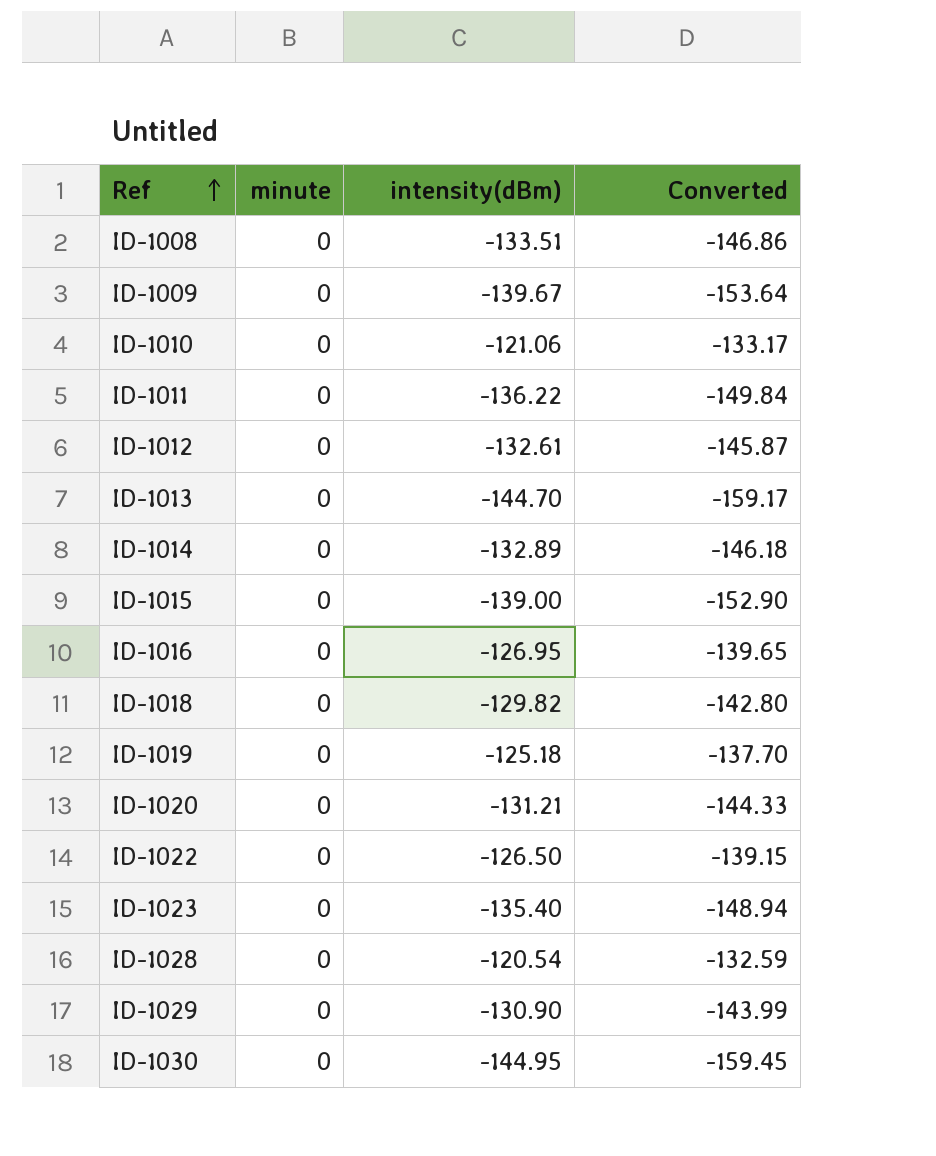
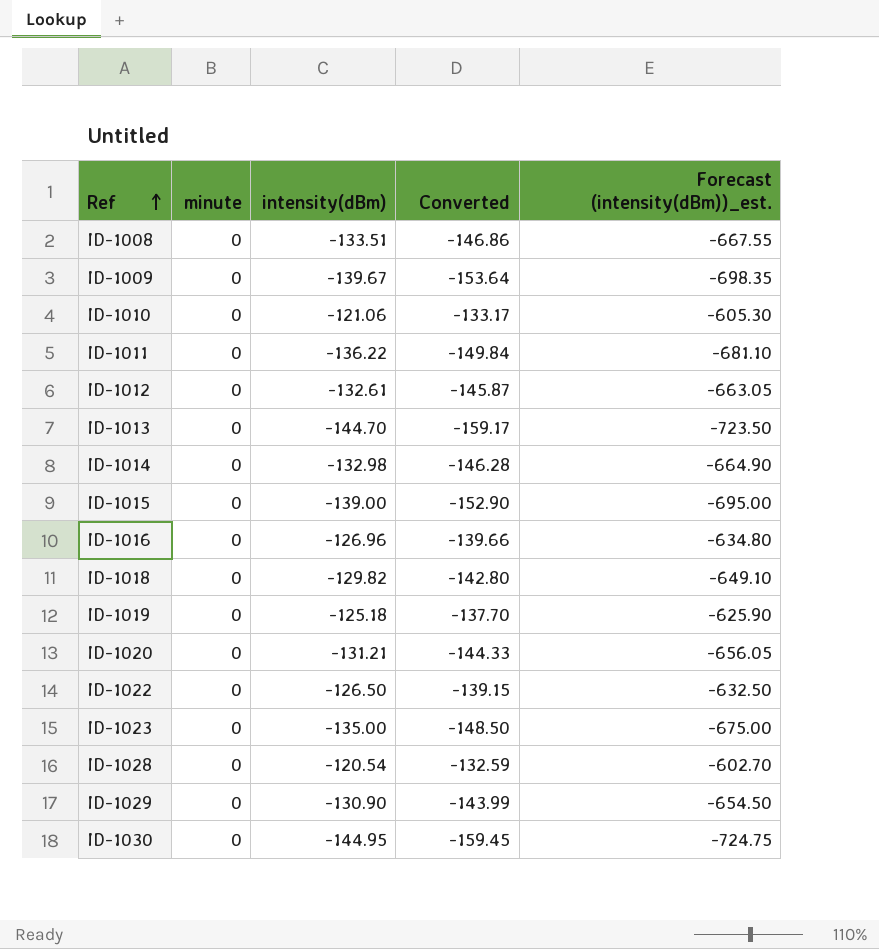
column Forecast (intensity(dBm))_est. | formula: none -> [intensity(dBm)] * 5
ID-1014 | intensity(dBm): -132.89 -> -132.98
ID-1014 | Converted: -146.18 -> -146.28
ID-1016 | intensity(dBm): -126.95 -> -126.96
ID-1016 | Converted: -139.65 -> -139.66
ID-1023 | intensity(dBm): -135.40 -> -135.00
ID-1023 | Converted: -148.94 -> -148.50

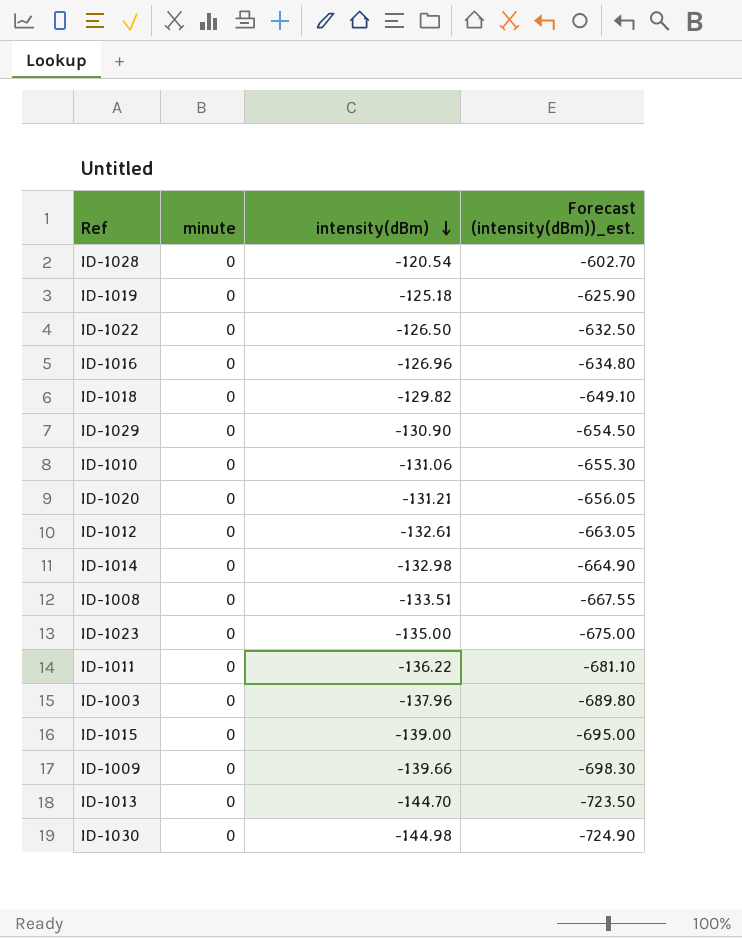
row order: Ref ascending -> intensity(dBm) descending
column Converted | formula: [intensity(dBm)] * 1.1 -> none
ID-1010 | intensity(dBm): -121.06 -> -131.06
ID-1010 | Forecast (intensity(dBm))_est.: -605.30 -> -655.30
row ID-1003: none -> 0 | -137.96 | -689.80
ID-1009 | intensity(dBm): -139.67 -> -139.66
ID-1009 | Forecast (intensity(dBm))_est.: -698.35 -> -698.30
ID-1030 | intensity(dBm): -144.95 -> -144.98
ID-1030 | Forecast (intensity(dBm))_est.: -724.75 -> -724.90

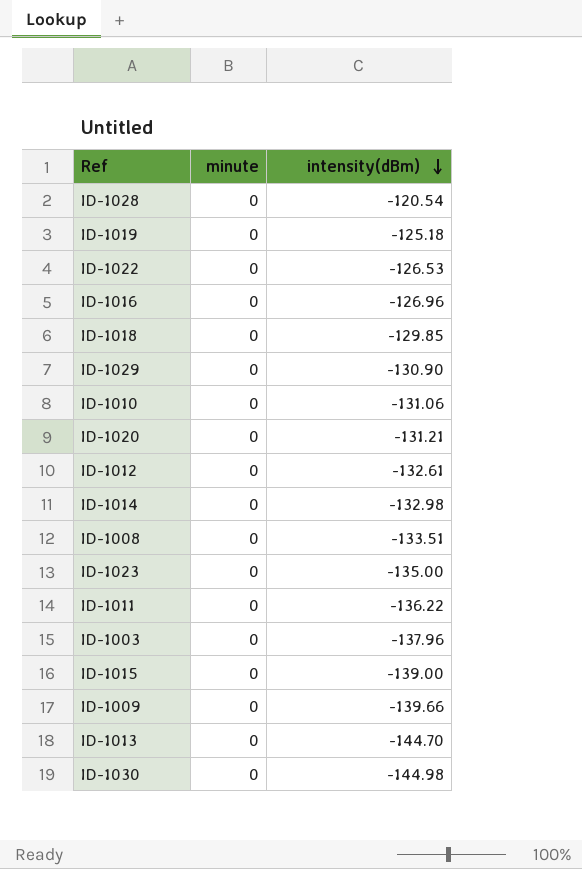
column Forecast (intensity(dBm))_est. | formula: [intensity(dBm)] * 5 -> none
ID-1022 | intensity(dBm): -126.50 -> -126.53
ID-1018 | intensity(dBm): -129.82 -> -129.85

